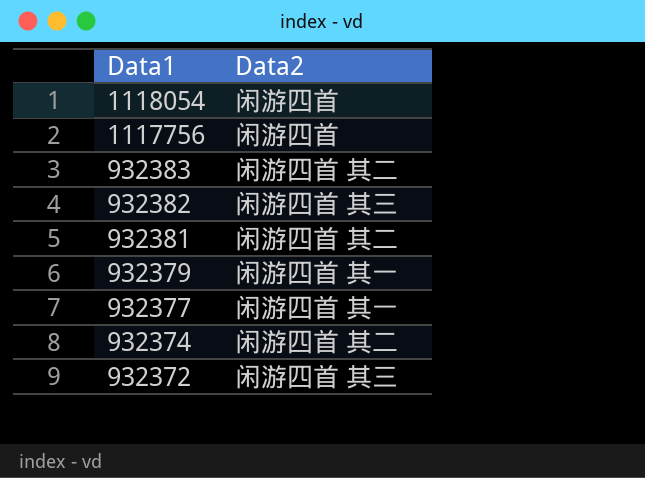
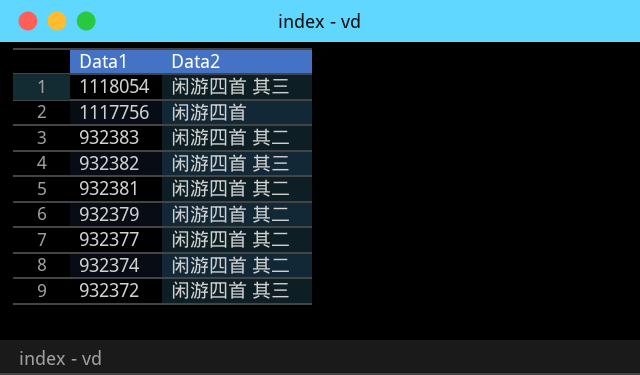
1118054 | Data2: 闲游四首 -> 闲游四首 其三
932379 | Data2: 闲游四首 其一 -> 闲游四首 其二
932377 | Data2: 闲游四首 其一 -> 闲游四首 其二

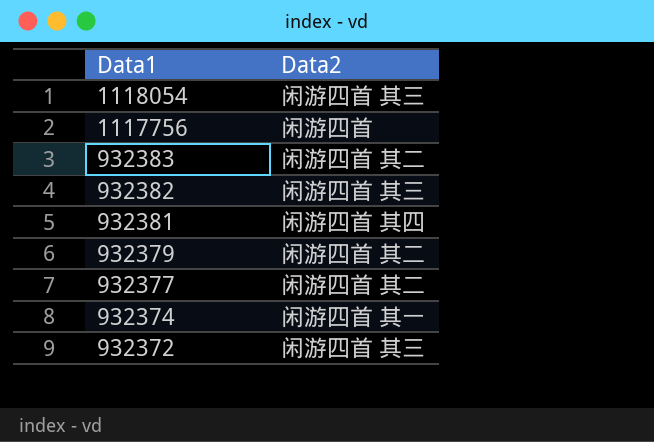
932381 | Data2: 闲游四首 其二 -> 闲游四首 其四
932374 | Data2: 闲游四首 其二 -> 闲游四首 其一

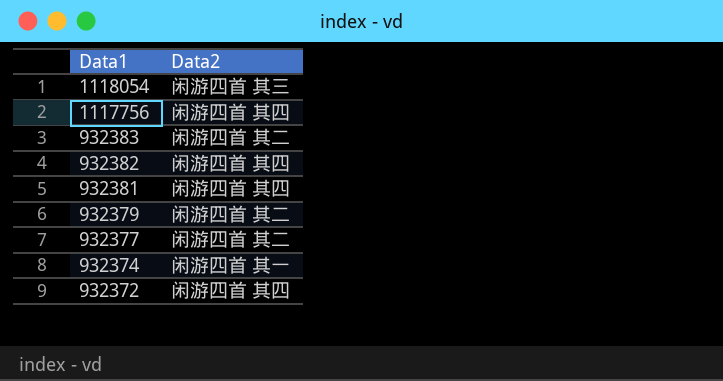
1117756 | Data2: 闲游四首 -> 闲游四首 其四
932382 | Data2: 闲游四首 其三 -> 闲游四首 其四
932372 | Data2: 闲游四首 其三 -> 闲游四首 其四

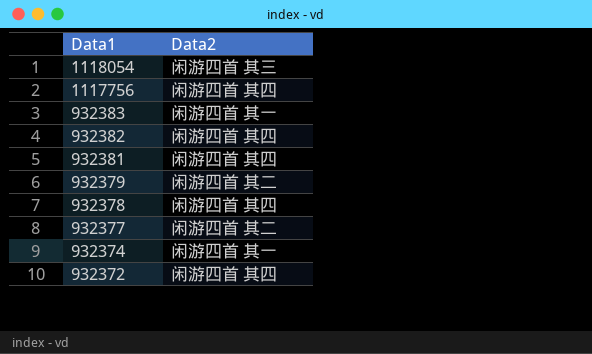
932383 | Data2: 闲游四首 其二 -> 闲游四首 其一
row 932378: none -> 闲游四首 其四

